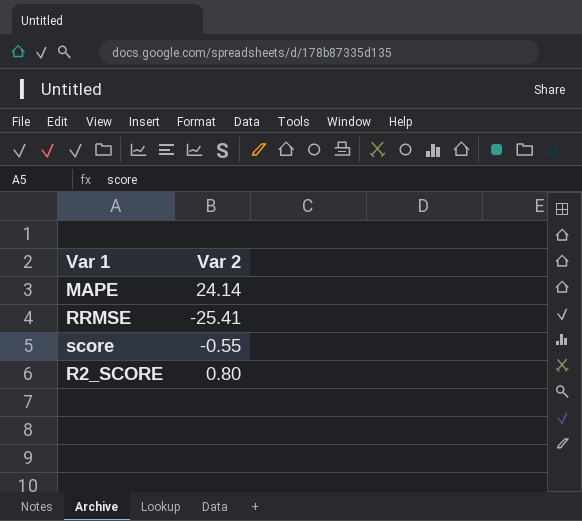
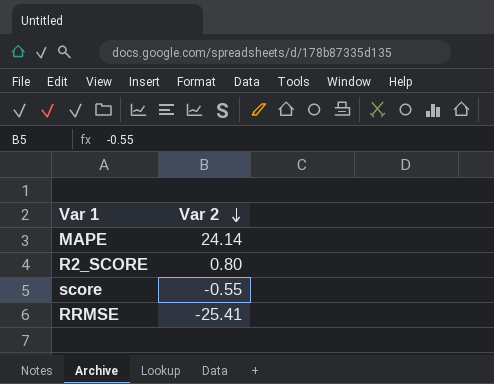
row order: none -> Var 2 descending

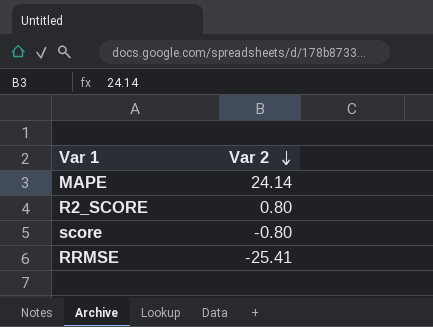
score | Var 2: -0.55 -> -0.80

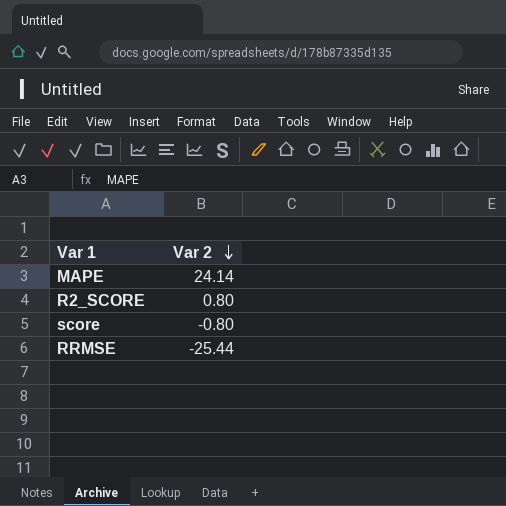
RRMSE | Var 2: -25.41 -> -25.44

